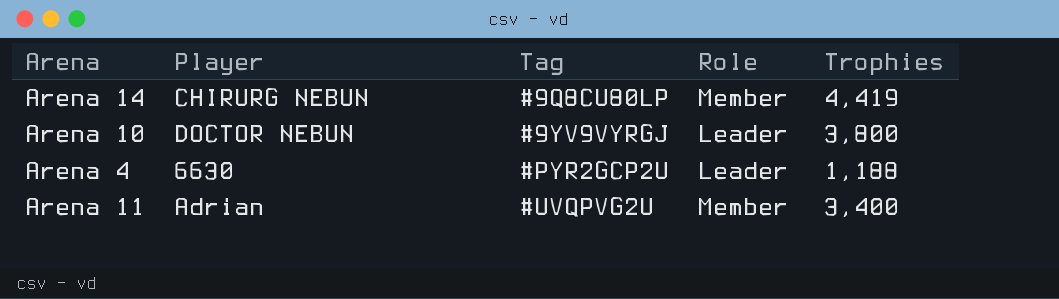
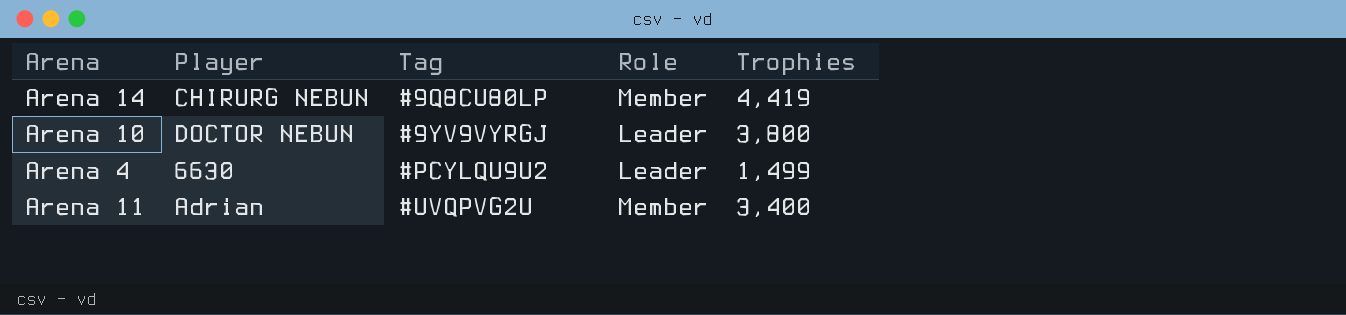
Arena 4 | Tag: #PYR2GCP2U -> #PCYLQU9U2
Arena 4 | Trophies: 1,188 -> 1,499

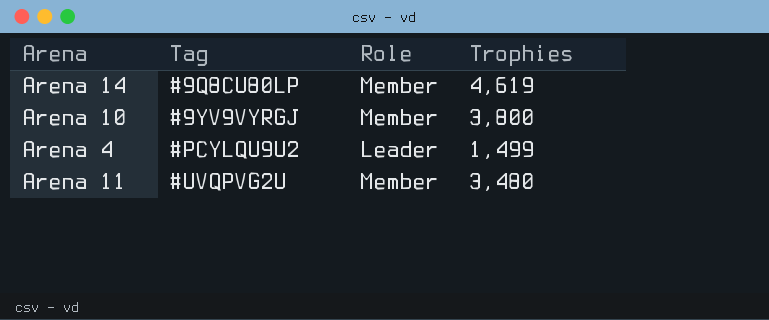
column Player | position: 2 -> none
Arena 14 | Trophies: 4,419 -> 4,619
Arena 10 | Role: Leader -> Member
Arena 11 | Trophies: 3,400 -> 3,480

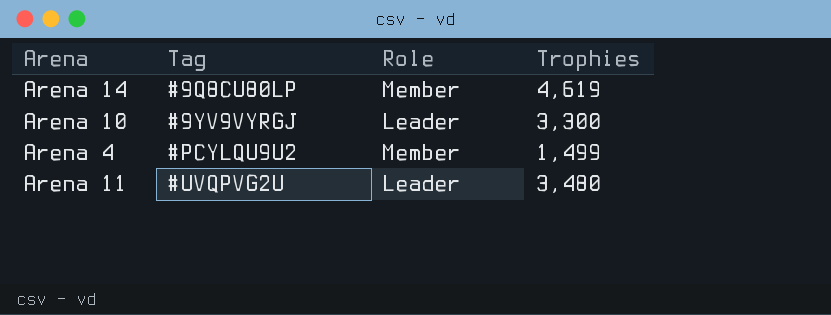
Arena 10 | Role: Member -> Leader
Arena 10 | Trophies: 3,800 -> 3,300
Arena 4 | Role: Leader -> Member
Arena 11 | Role: Member -> Leader

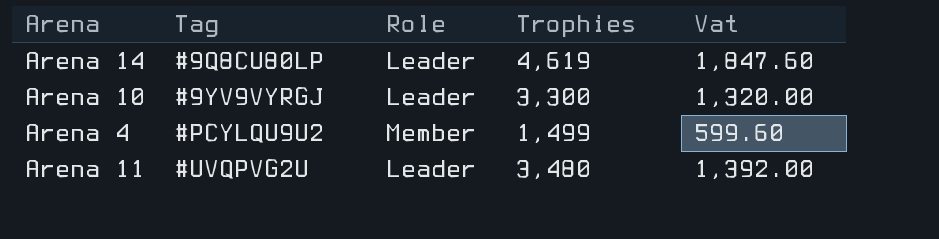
column Vat | formula: none -> [Trophies] * 0.4
Arena 14 | Role: Member -> Leader

